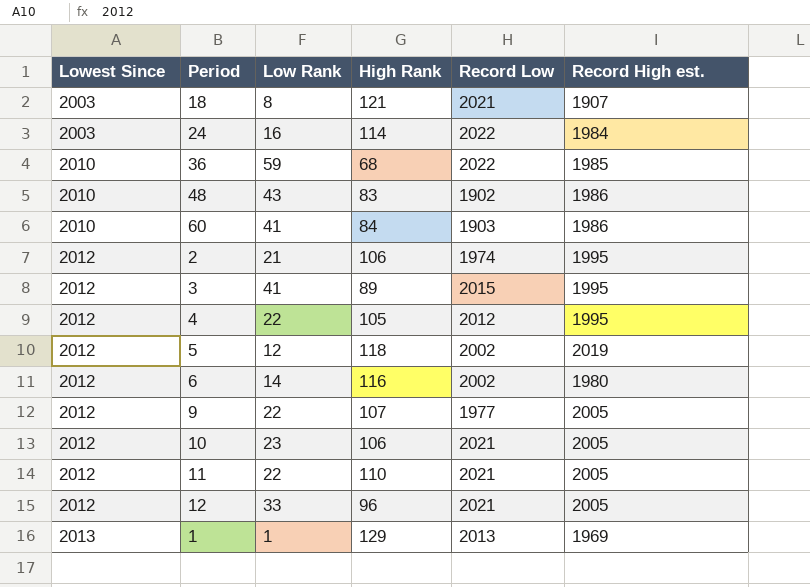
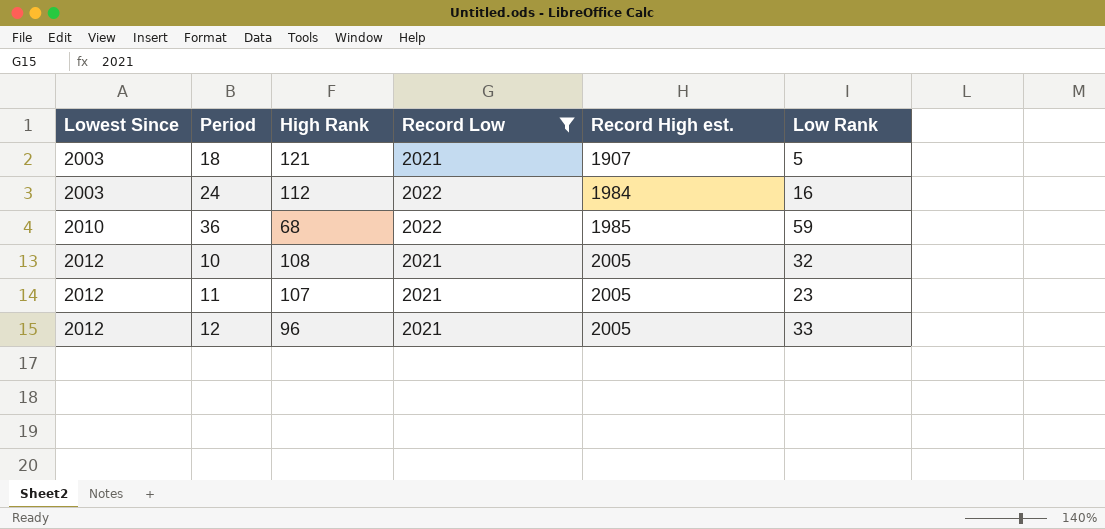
filter: none -> Record Low >= 2021
column Low Rank | position: 3 -> 6
18 | Low Rank: 8 -> 5
24 | High Rank: 114 -> 112
10 | High Rank: 106 -> 108
10 | Low Rank: 23 -> 32
11 | High Rank: 110 -> 107
11 | Low Rank: 22 -> 23

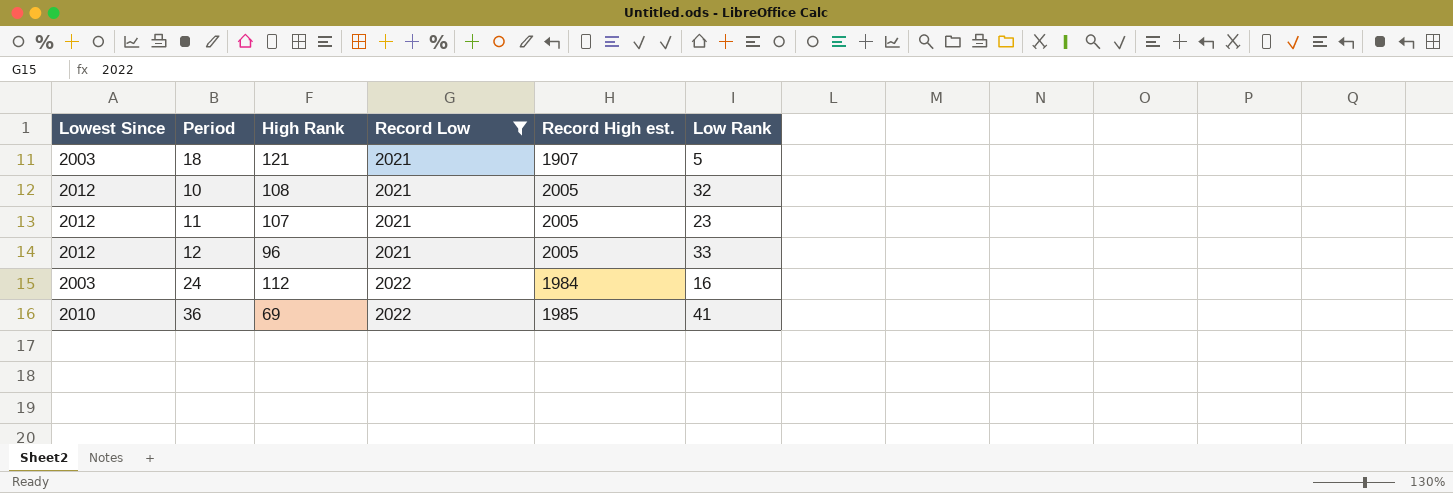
row order: Lowest Since ascending -> Record Low ascending
36 | High Rank: 68 -> 69
36 | Low Rank: 59 -> 41

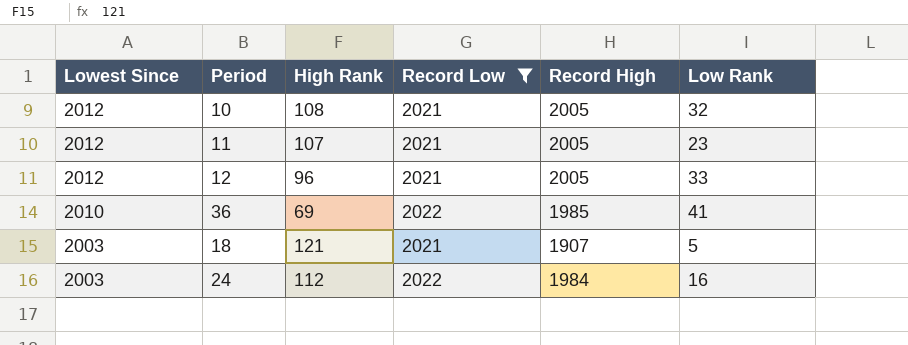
row order: Record Low ascending -> Lowest Since descending
column name: Record High est. -> Record High

